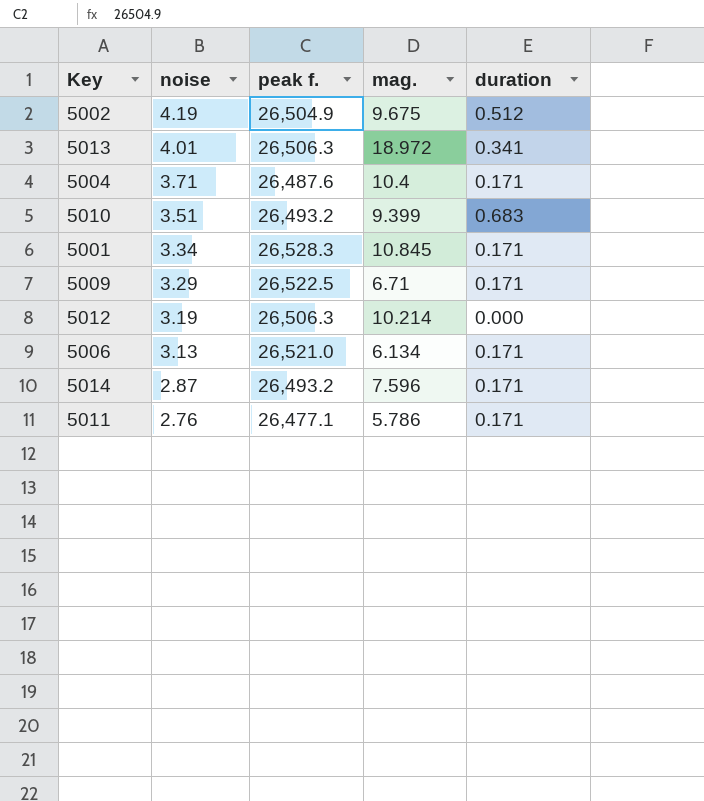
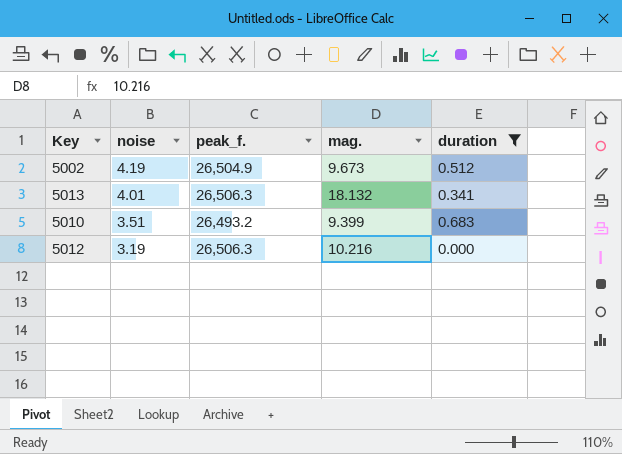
filter: none -> duration != 0.171
column name: peak f. -> peak_f.
5002 | mag.: 9.675 -> 9.673
5013 | mag.: 18.972 -> 18.132
5012 | mag.: 10.214 -> 10.216

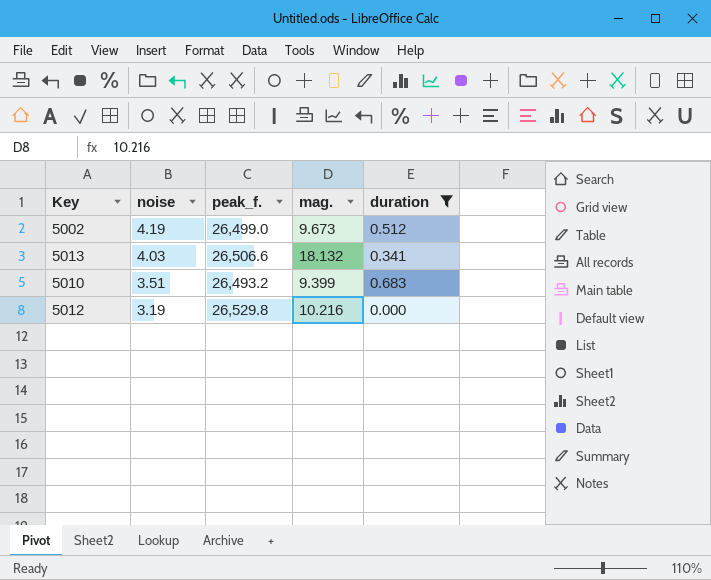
5002 | peak_f.: 26,504.9 -> 26,499.0
5013 | noise: 4.01 -> 4.03
5013 | peak_f.: 26,506.3 -> 26,506.6
5012 | peak_f.: 26,506.3 -> 26,529.8

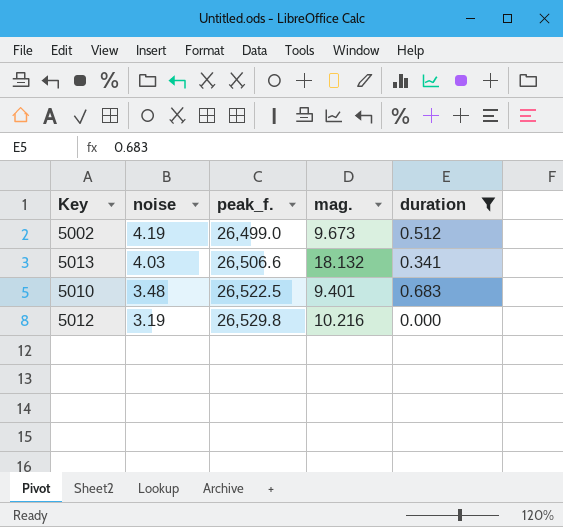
5010 | noise: 3.51 -> 3.48
5010 | peak_f.: 26,493.2 -> 26,522.5
5010 | mag.: 9.399 -> 9.401

